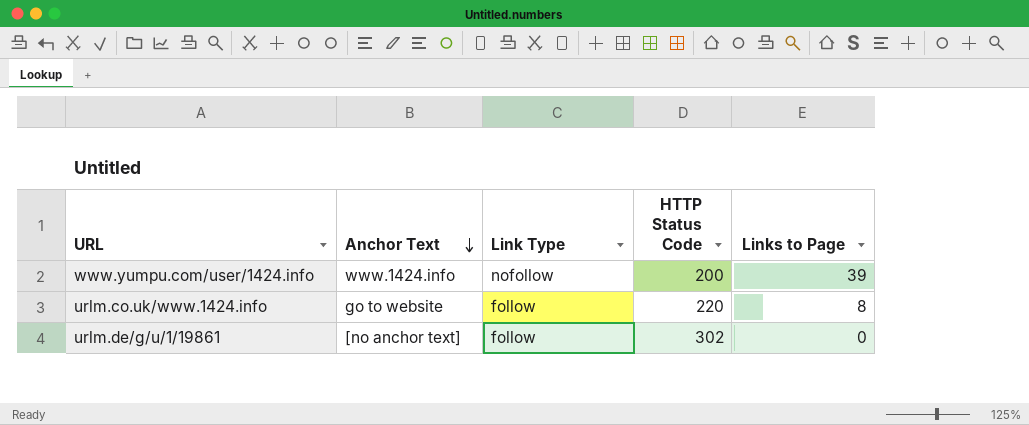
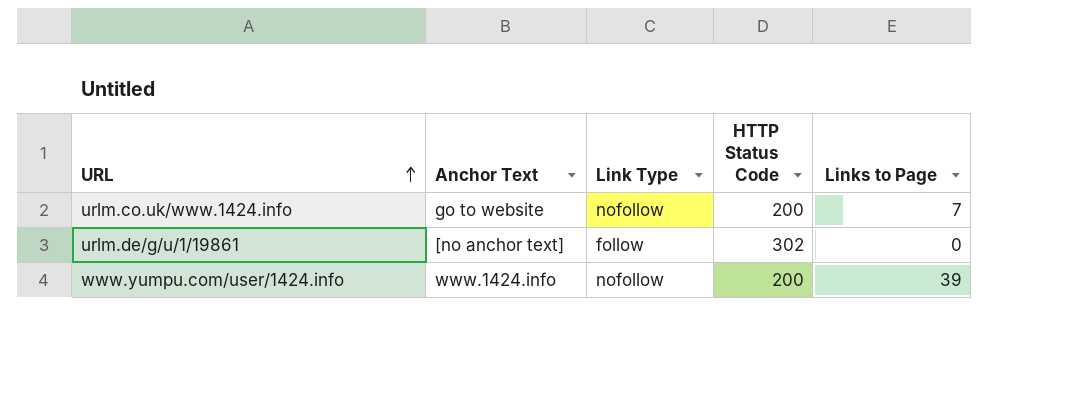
row order: Anchor Text descending -> URL ascending
urlm.co.uk/www.1424.info | Link Type: follow -> nofollow
urlm.co.uk/www.1424.info | HTTP Status Code: 220 -> 200
urlm.co.uk/www.1424.info | Links to Page: 8 -> 7

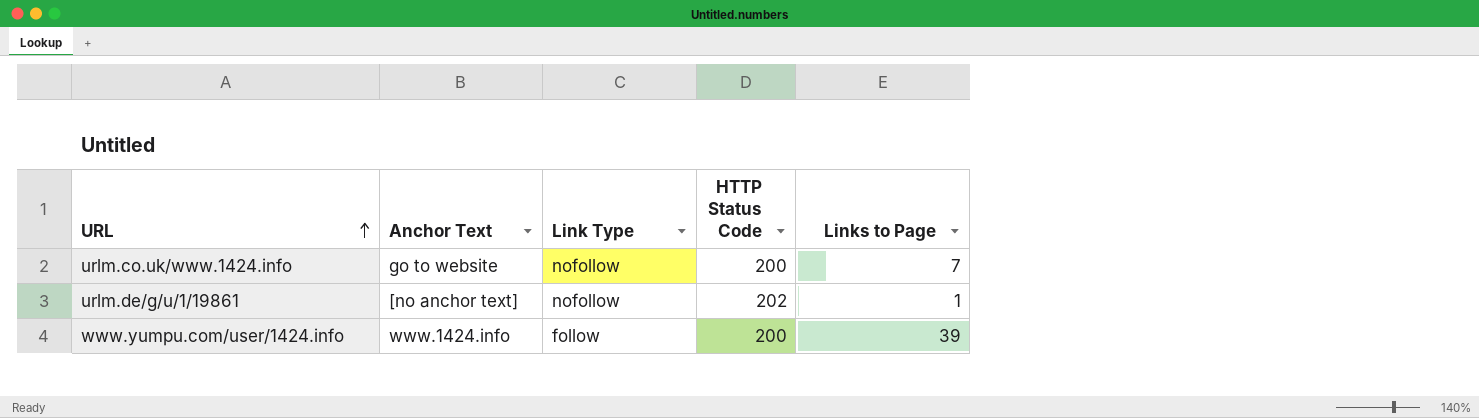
urlm.de/g/u/1/19861 | Link Type: follow -> nofollow
urlm.de/g/u/1/19861 | HTTP Status Code: 302 -> 202
urlm.de/g/u/1/19861 | Links to Page: 0 -> 1
www.yumpu.com/user/1424.info | Link Type: nofollow -> follow

